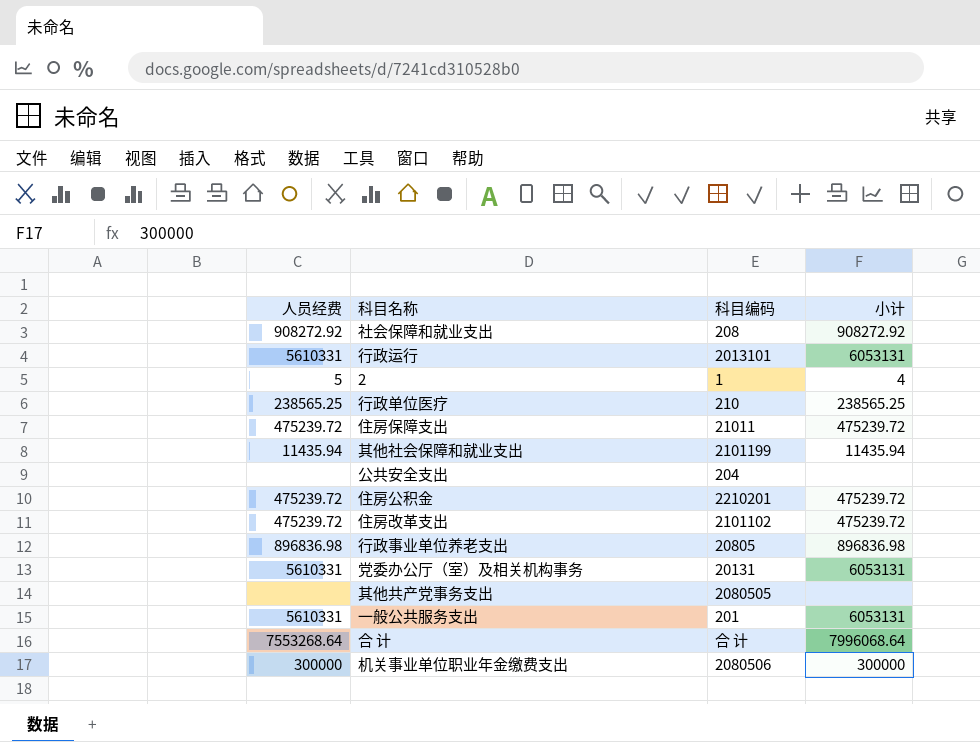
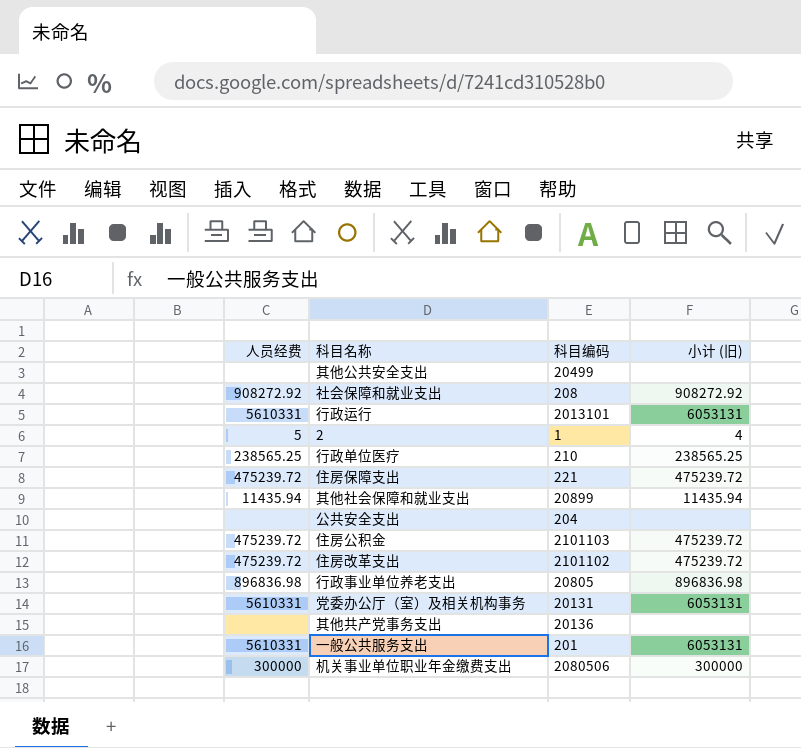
column name: 小计 -> 小计 (旧)
row 合 计: 7553268.64 | 合 计 | 7996068.64 -> none
row 其他公共安全支出: none -> none | 20499 | none
住房保障支出 | 科目编码: 21011 -> 221
其他社会保障和就业支出 | 科目编码: 2101199 -> 20899
住房公积金 | 科目编码: 2210201 -> 2101103
其他共产党事务支出 | 科目编码: 2080505 -> 20136

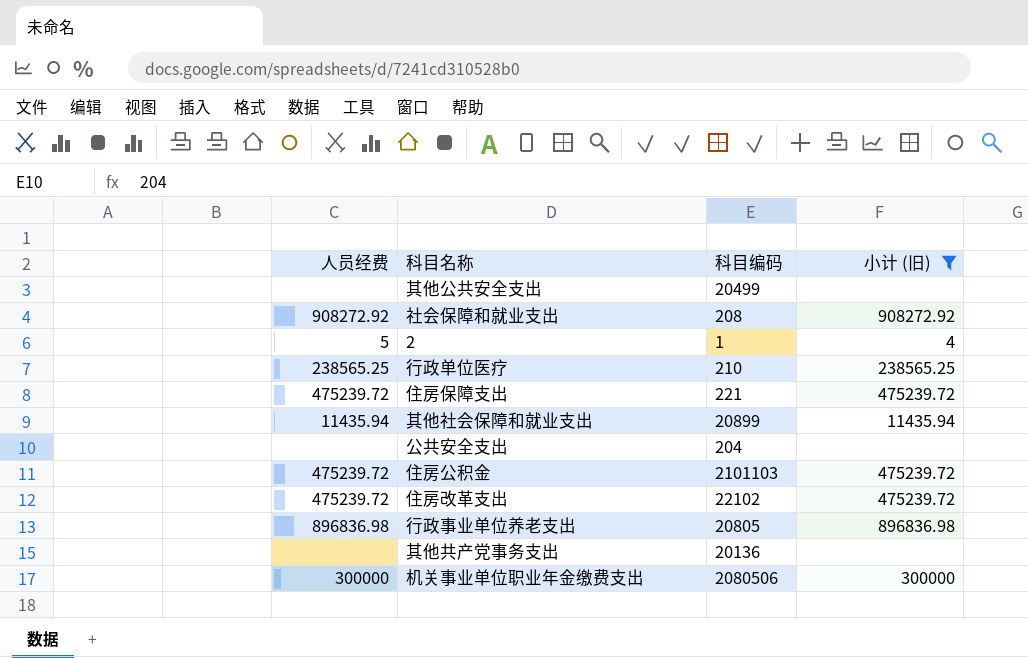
filter: none -> 小计 (旧) != 6053131
住房改革支出 | 科目编码: 2101102 -> 22102

